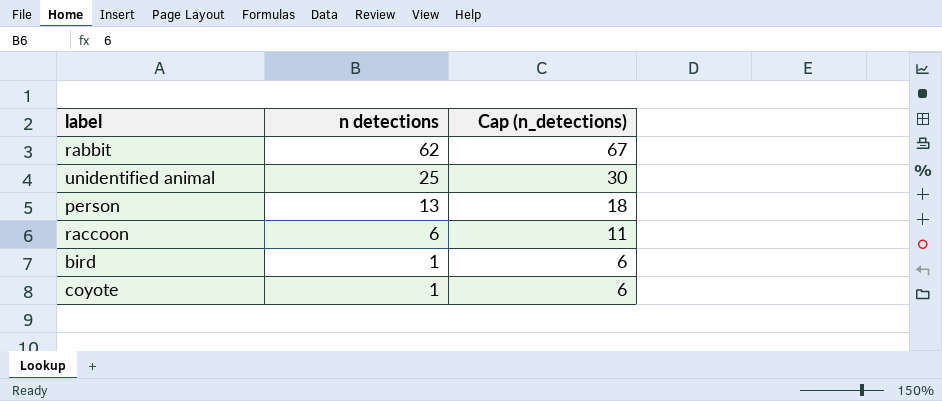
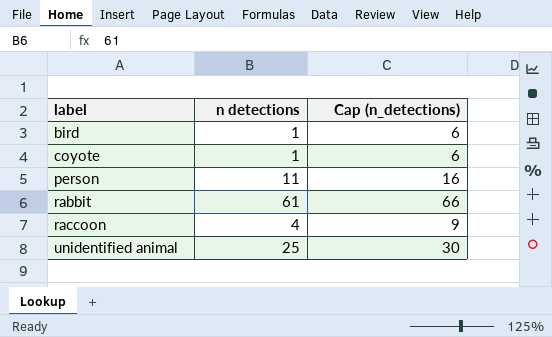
row order: n detections descending -> label ascending
person | n detections: 13 -> 11
person | Cap (n_detections): 18 -> 16
rabbit | n detections: 62 -> 61
rabbit | Cap (n_detections): 67 -> 66
raccoon | n detections: 6 -> 4
raccoon | Cap (n_detections): 11 -> 9

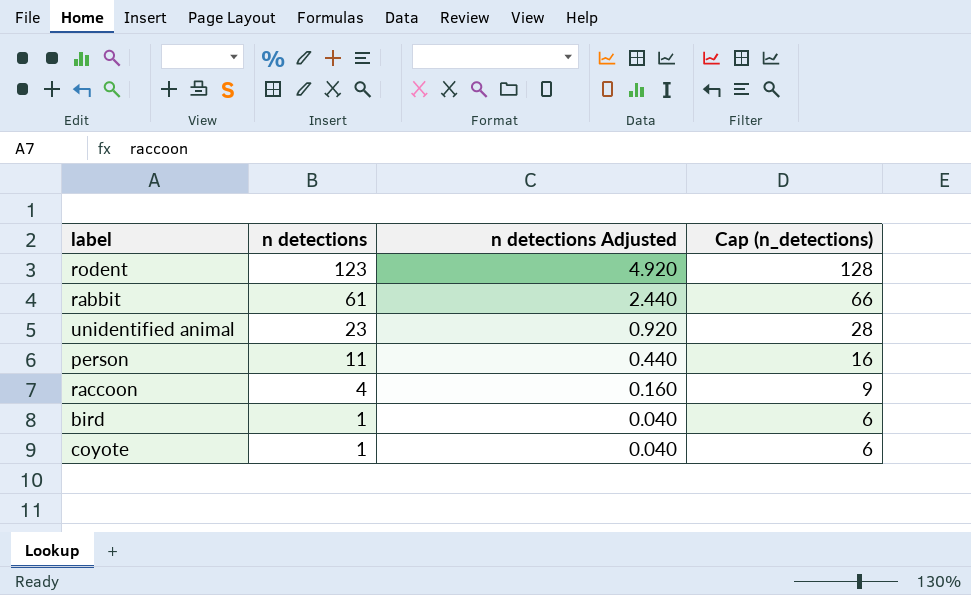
row order: label ascending -> n detections descending
column n detections Adjusted | formula: none -> [n detections] * 0.04
row rodent: none -> 123 | 4.920 | 128
unidentified animal | n detections: 25 -> 23
unidentified animal | Cap (n_detections): 30 -> 28

